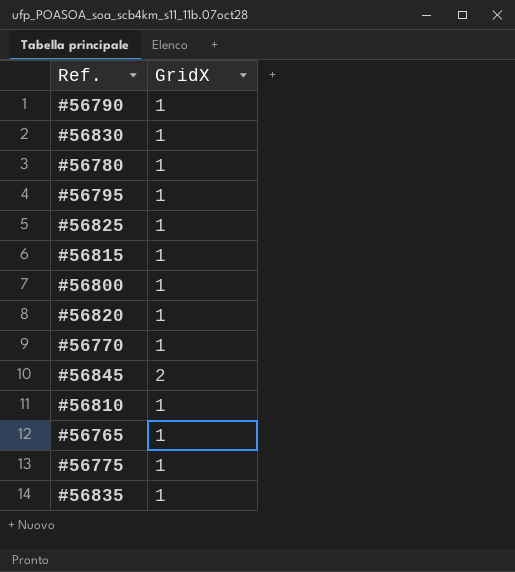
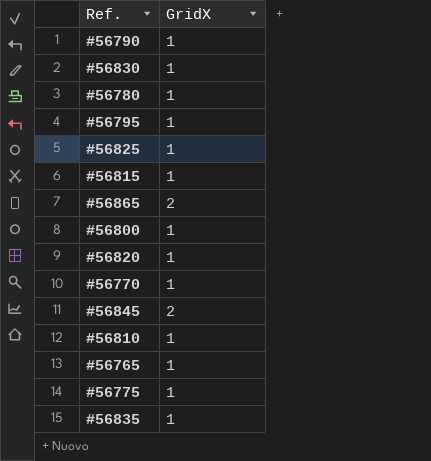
row #56865: none -> 2

